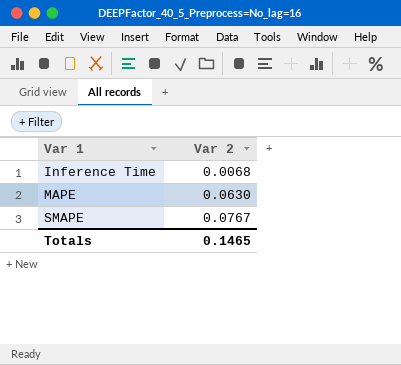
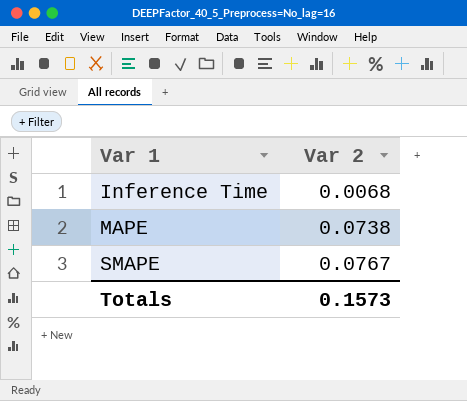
MAPE | Var 2: 0.0630 -> 0.0738
Totals | Var 2: 0.1465 -> 0.1573

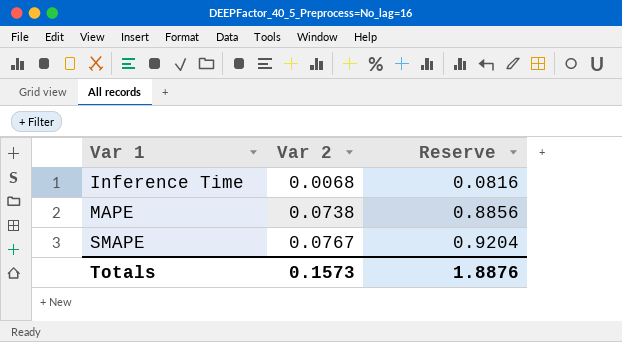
column Reserve | formula: none -> [Var 2] * 12

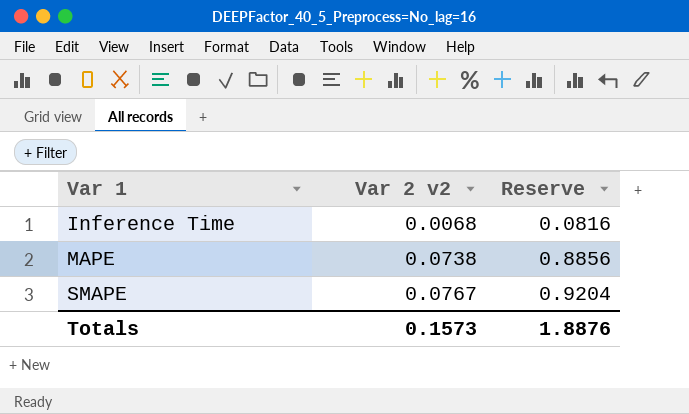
column name: Var 2 -> Var 2 v2

